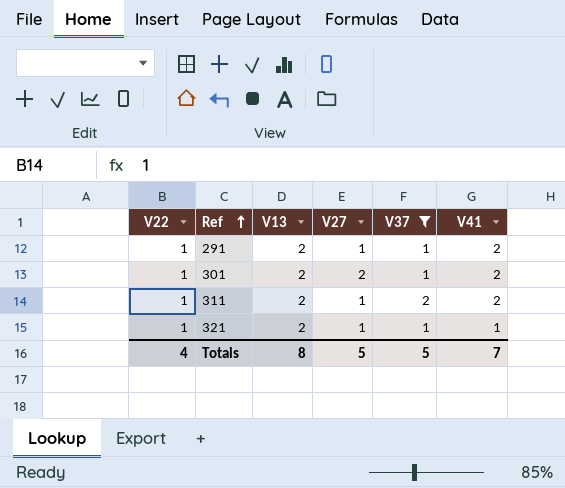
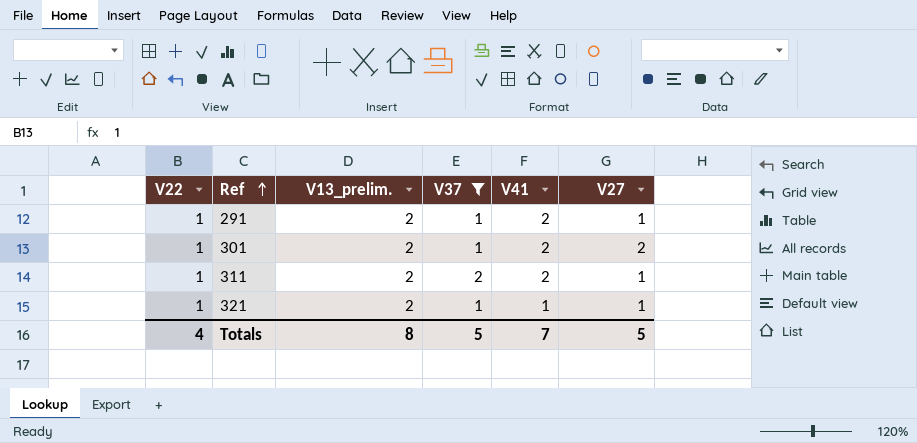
column name: V13 -> V13_prelim.
column V27 | position: 4 -> 6

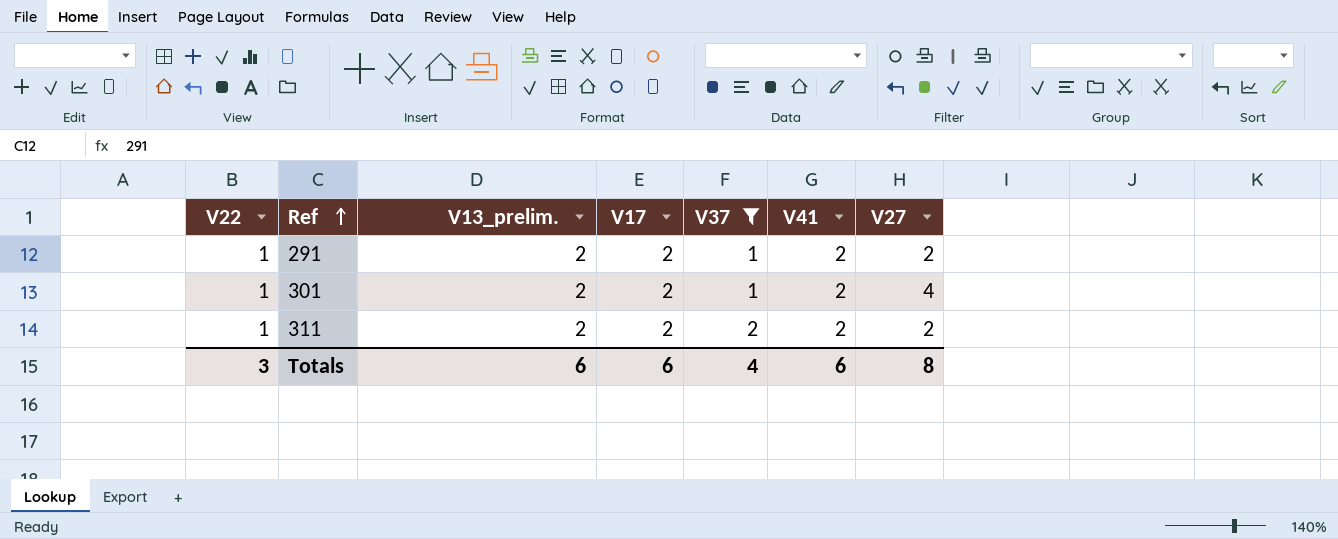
column V17 | position: none -> 4
row 321: 1 | 2 | 1 | 1 | 1 -> none
291 | V27: 1 -> 2
301 | V27: 2 -> 4
311 | V27: 1 -> 2
Totals | V22: 4 -> 3
Totals | V13_prelim.: 8 -> 6
Totals | V37: 5 -> 4
Totals | V41: 7 -> 6
Totals | V27: 5 -> 8

